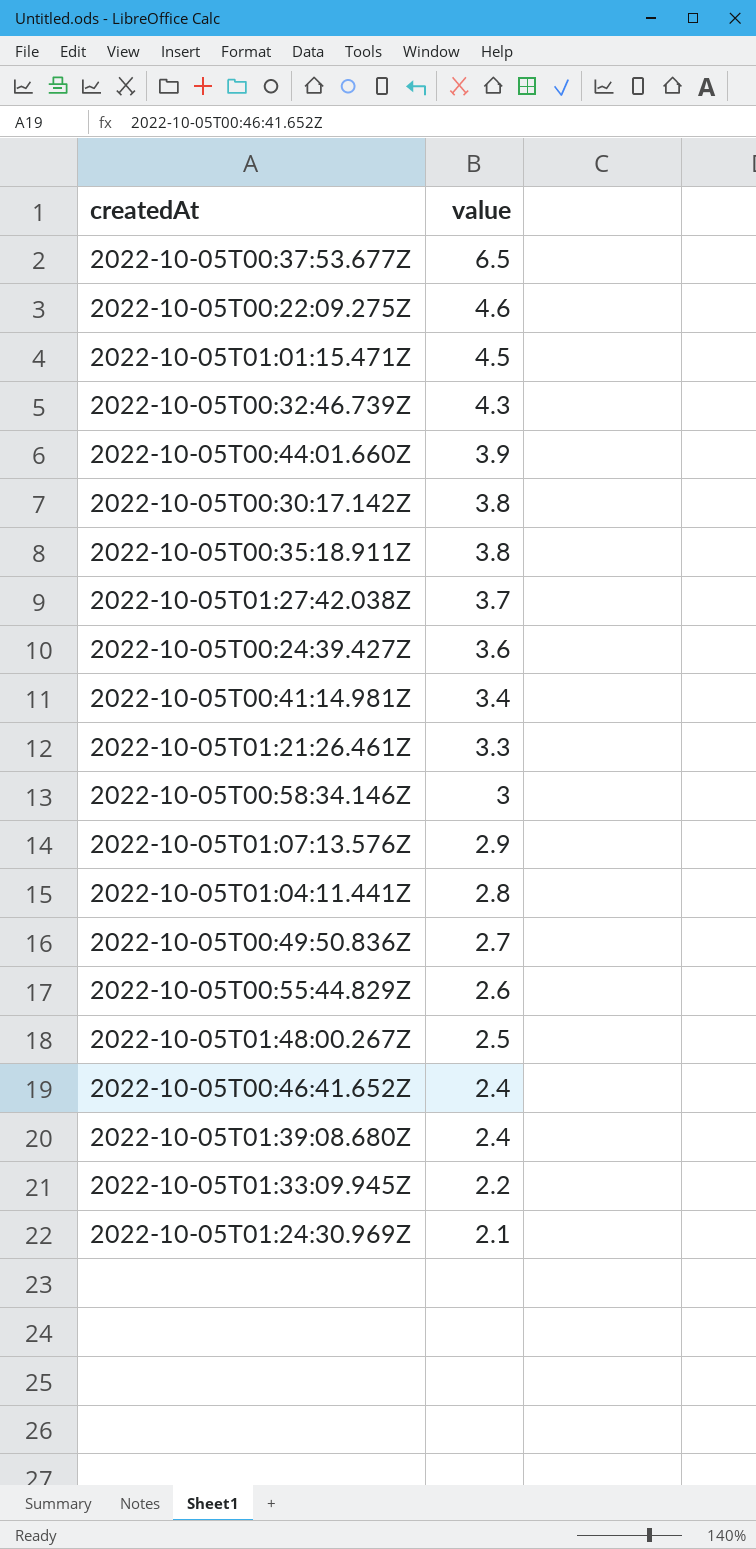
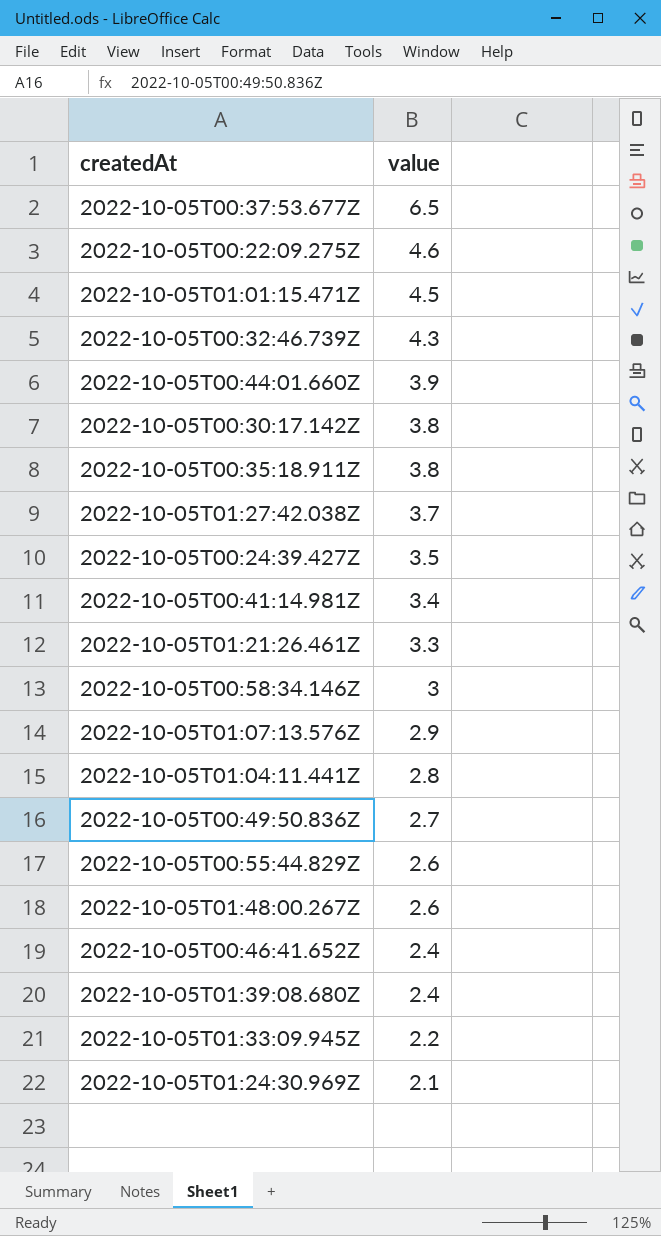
2022-10-05T00:24:39.427Z | value: 3.6 -> 3.5
2022-10-05T01:48:00.267Z | value: 2.5 -> 2.6

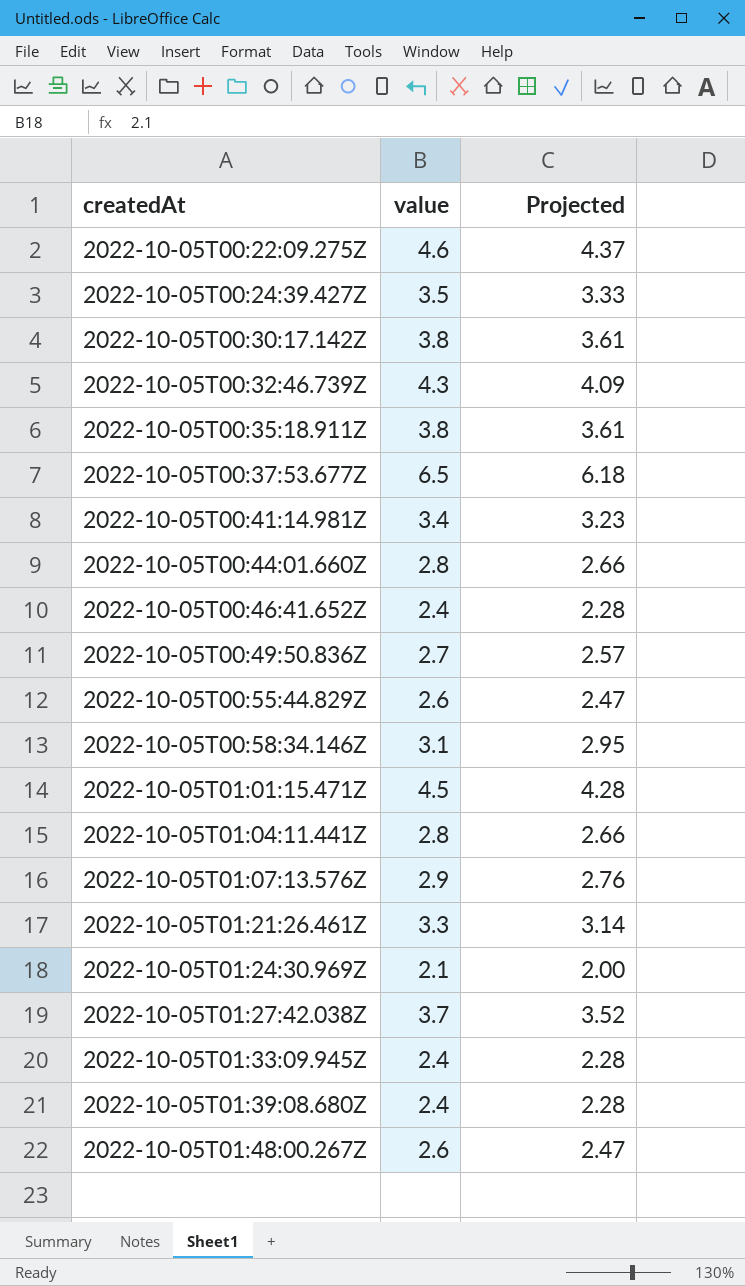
row order: value descending -> createdAt ascending
column Projected | formula: none -> [value] * 0.95
2022-10-05T00:44:01.660Z | value: 3.9 -> 2.8
2022-10-05T00:58:34.146Z | value: 3 -> 3.1
2022-10-05T01:33:09.945Z | value: 2.2 -> 2.4

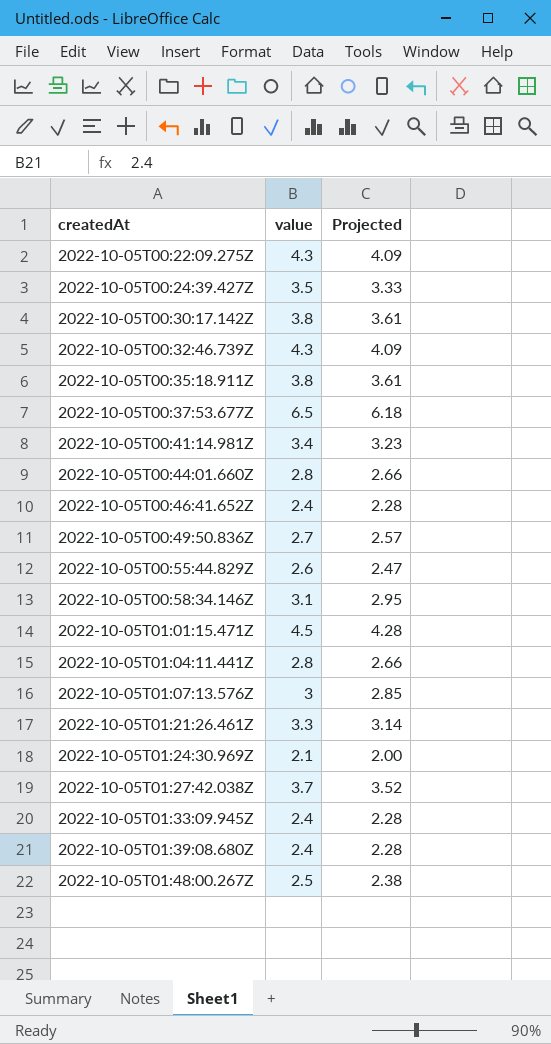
2022-10-05T00:22:09.275Z | value: 4.6 -> 4.3
2022-10-05T00:22:09.275Z | Projected: 4.37 -> 4.09
2022-10-05T01:07:13.576Z | value: 2.9 -> 3
2022-10-05T01:07:13.576Z | Projected: 2.76 -> 2.85
2022-10-05T01:48:00.267Z | value: 2.6 -> 2.5
2022-10-05T01:48:00.267Z | Projected: 2.47 -> 2.38

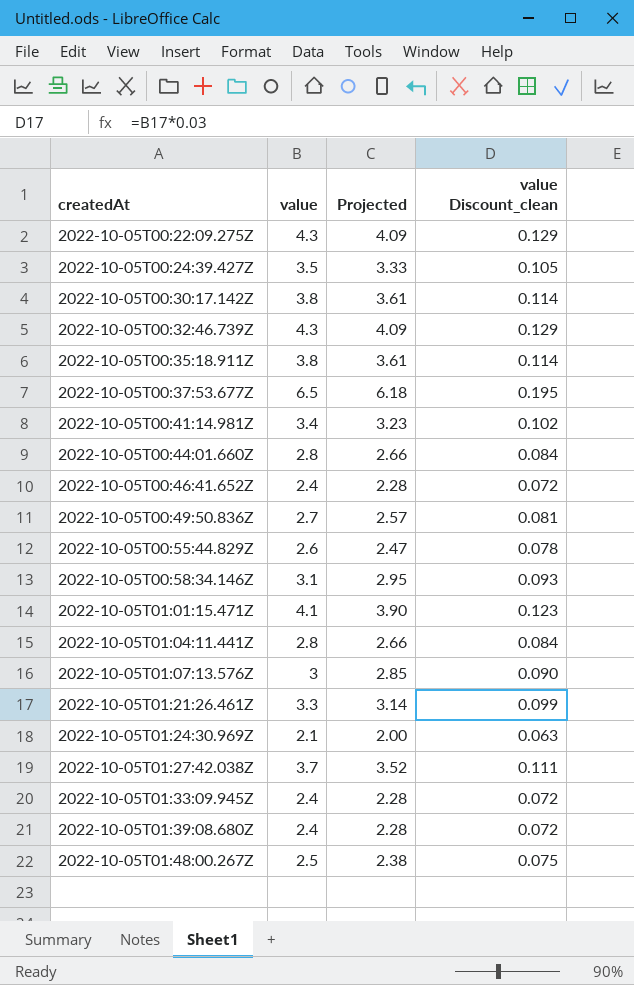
column value Discount_clean | formula: none -> [value] * 0.03
2022-10-05T01:01:15.471Z | value: 4.5 -> 4.1
2022-10-05T01:01:15.471Z | Projected: 4.28 -> 3.90

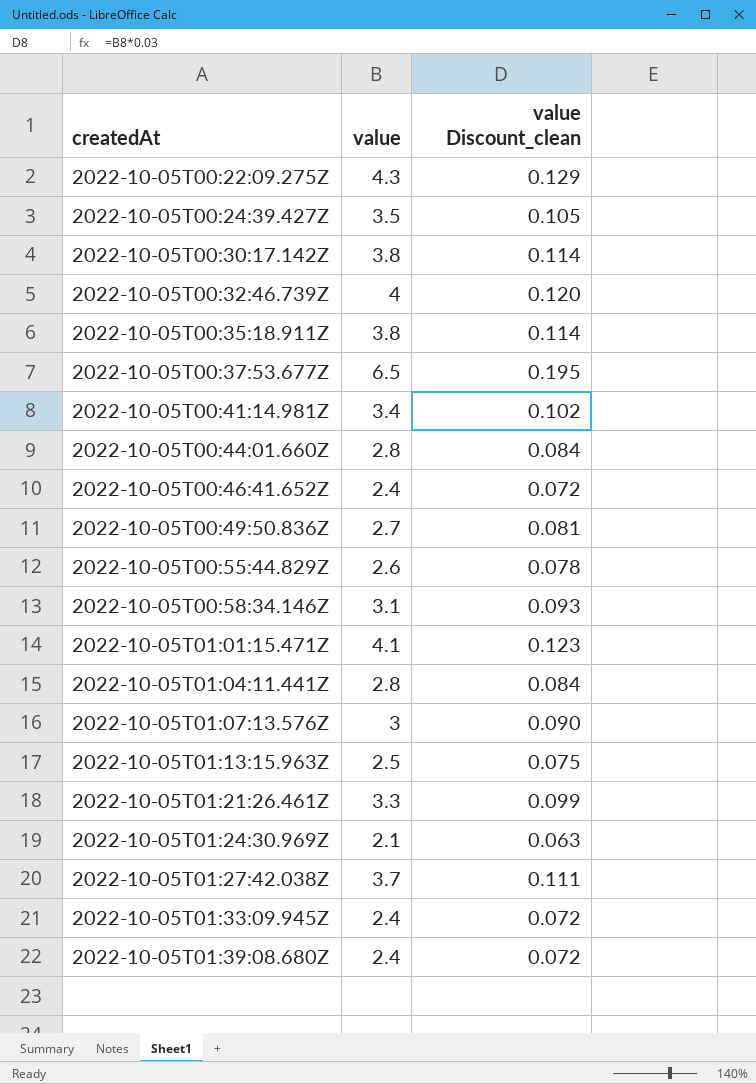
column Projected | formula: [value] * 0.95 -> none
row 2022-10-05T01:48:00.267Z: 2.5 | 2.38 | 0.075 -> none
2022-10-05T00:32:46.739Z | value: 4.3 -> 4
2022-10-05T00:32:46.739Z | value Discount_clean: 0.129 -> 0.120
row 2022-10-05T01:13:15.963Z: none -> 2.5 | 0.075

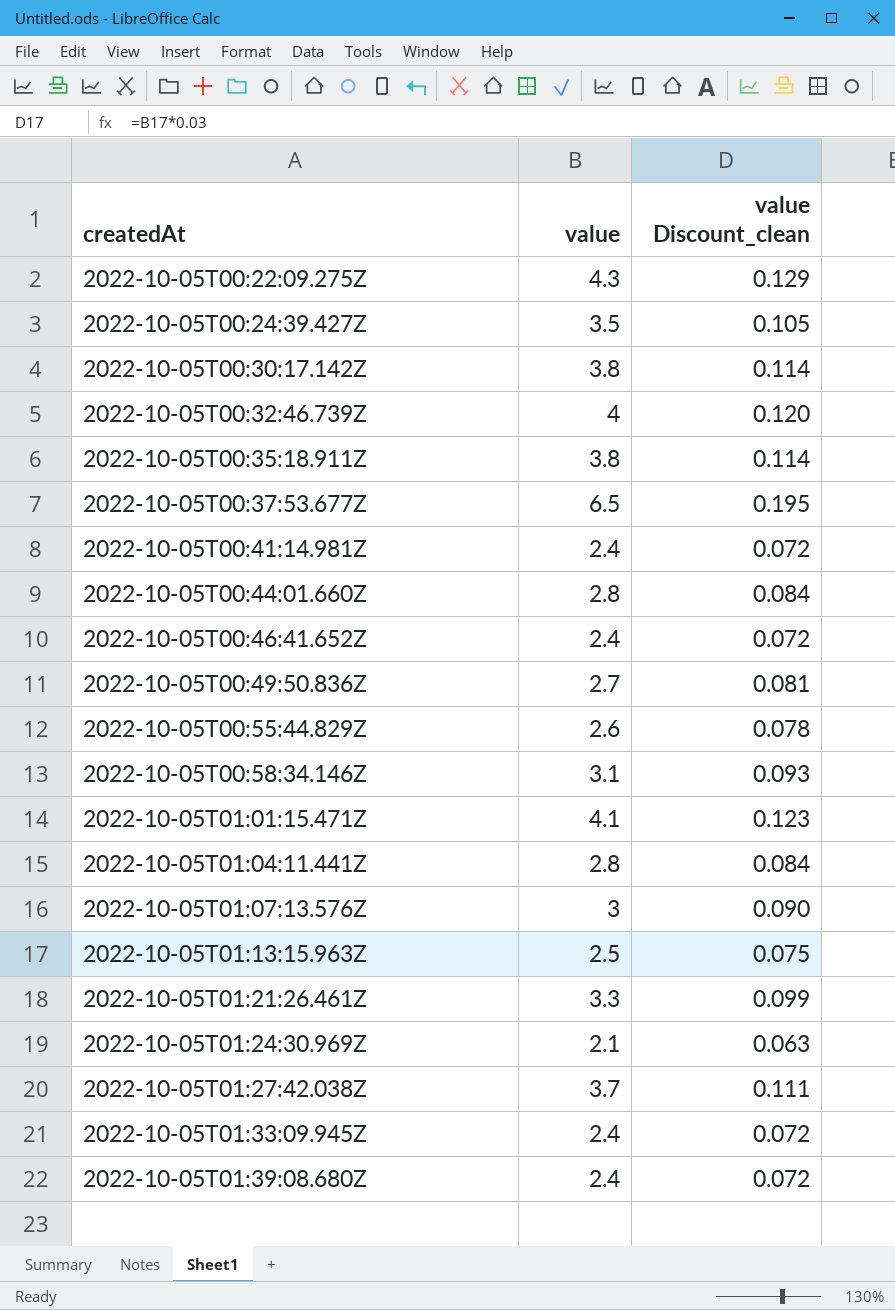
2022-10-05T00:41:14.981Z | value: 3.4 -> 2.4
2022-10-05T00:41:14.981Z | value Discount_clean: 0.102 -> 0.072

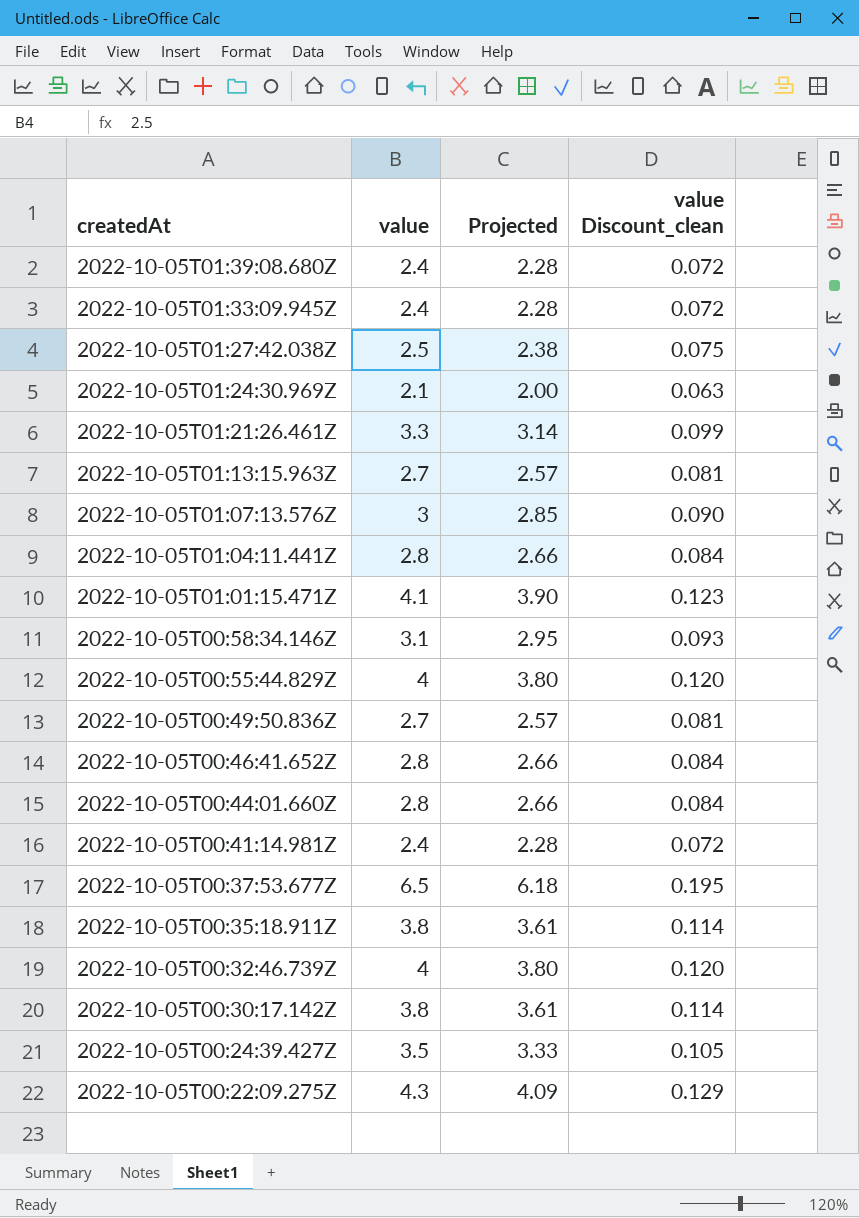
row order: createdAt ascending -> createdAt descending
column Projected | formula: none -> [value] * 0.95
2022-10-05T01:27:42.038Z | value: 3.7 -> 2.5
2022-10-05T01:27:42.038Z | value Discount_clean: 0.111 -> 0.075
2022-10-05T01:13:15.963Z | value: 2.5 -> 2.7
2022-10-05T01:13:15.963Z | value Discount_clean: 0.075 -> 0.081
2022-10-05T00:55:44.829Z | value: 2.6 -> 4
2022-10-05T00:55:44.829Z | value Discount_clean: 0.078 -> 0.120
2022-10-05T00:46:41.652Z | value: 2.4 -> 2.8
2022-10-05T00:46:41.652Z | value Discount_clean: 0.072 -> 0.084

